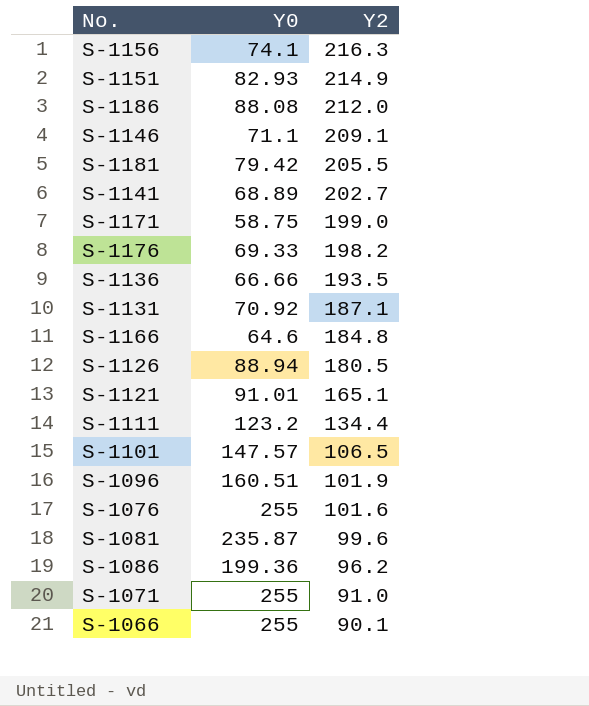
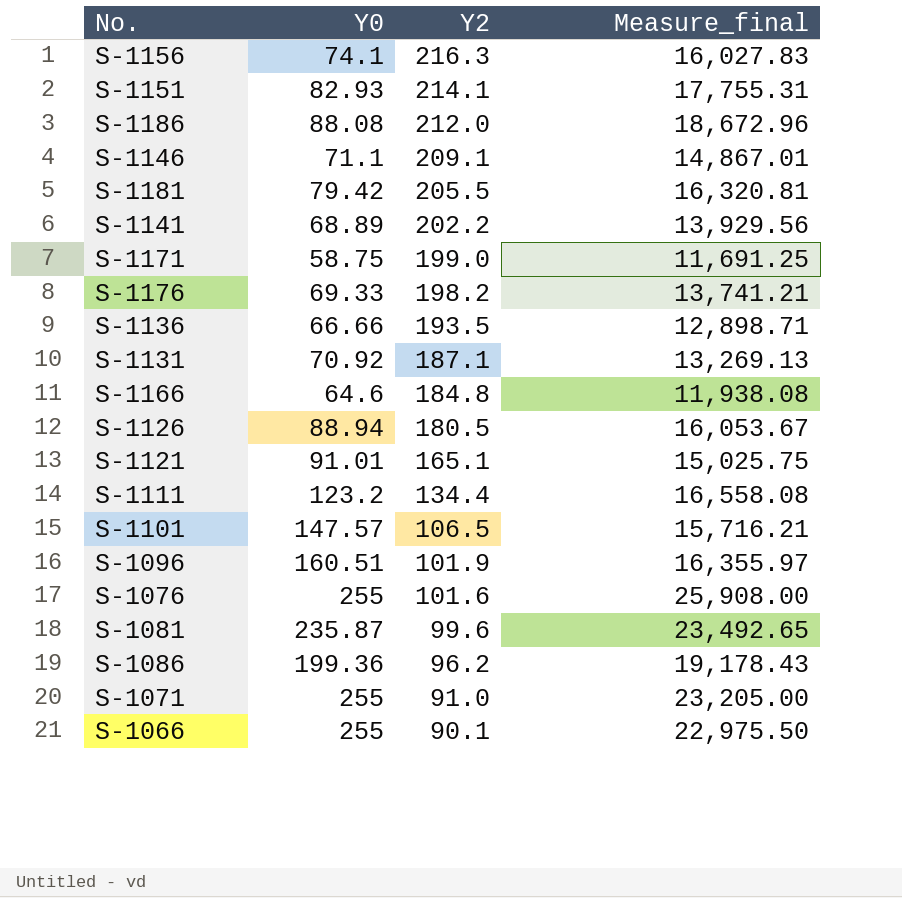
column Measure_final | formula: none -> [Y0] * [Y2]
S-1151 | Y2: 214.9 -> 214.1
S-1141 | Y2: 202.7 -> 202.2

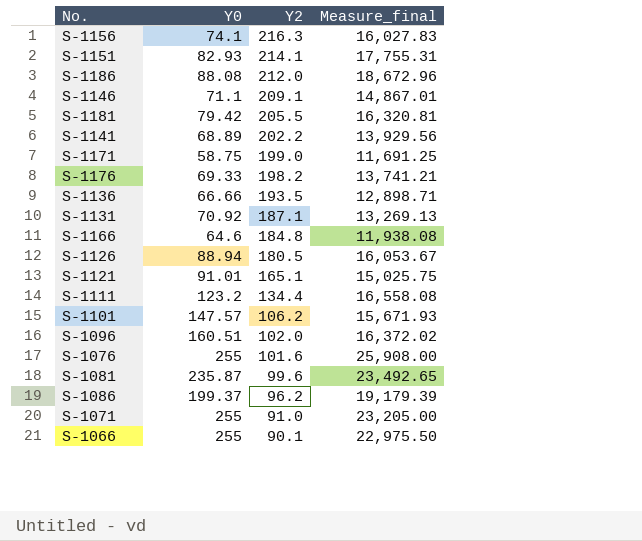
S-1101 | Y2: 106.5 -> 106.2
S-1101 | Measure_final: 15,716.21 -> 15,671.93
S-1096 | Y2: 101.9 -> 102.0
S-1096 | Measure_final: 16,355.97 -> 16,372.02
S-1086 | Y0: 199.36 -> 199.37
S-1086 | Measure_final: 19,178.43 -> 19,179.39

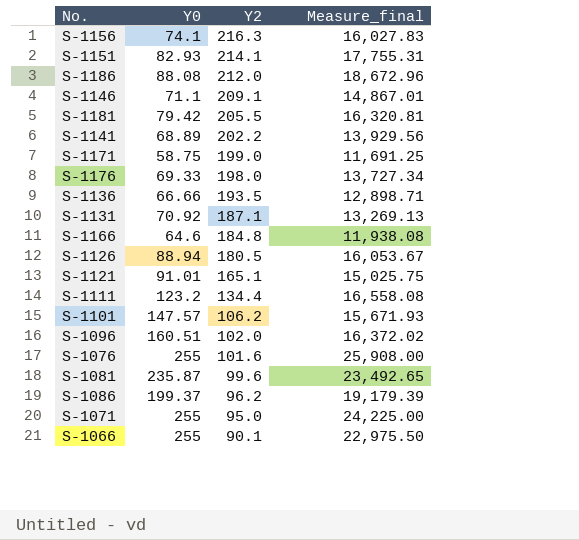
S-1176 | Y2: 198.2 -> 198.0
S-1176 | Measure_final: 13,741.21 -> 13,727.34
S-1071 | Y2: 91.0 -> 95.0
S-1071 | Measure_final: 23,205.00 -> 24,225.00

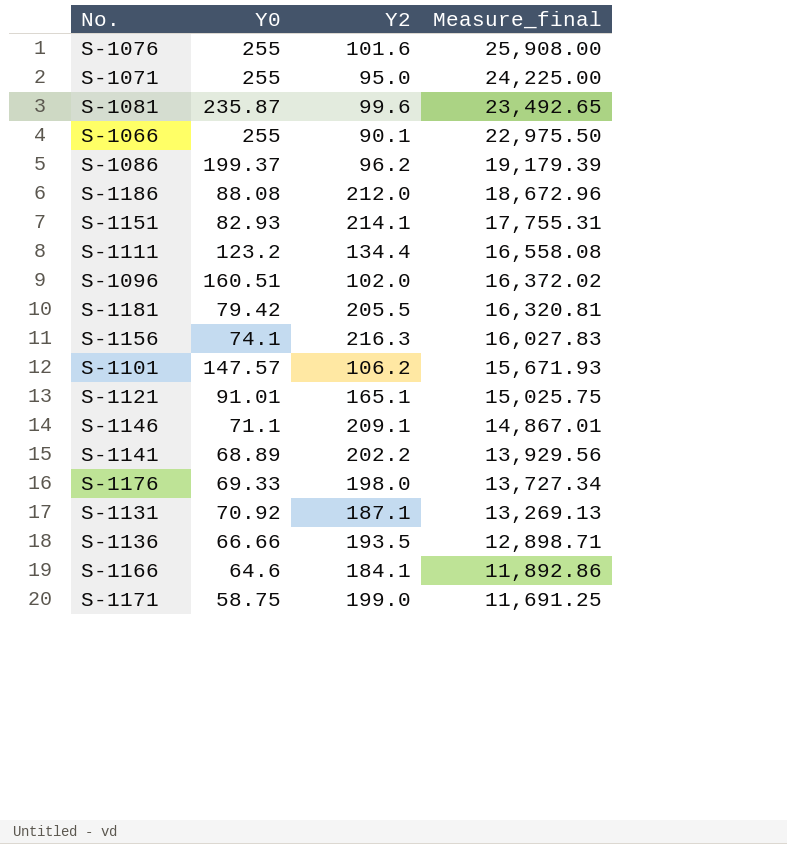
row order: Y2 descending -> Measure_final descending
row S-1126: 88.94 | 180.5 | 16,053.67 -> none
S-1166 | Y2: 184.8 -> 184.1
S-1166 | Measure_final: 11,938.08 -> 11,892.86

